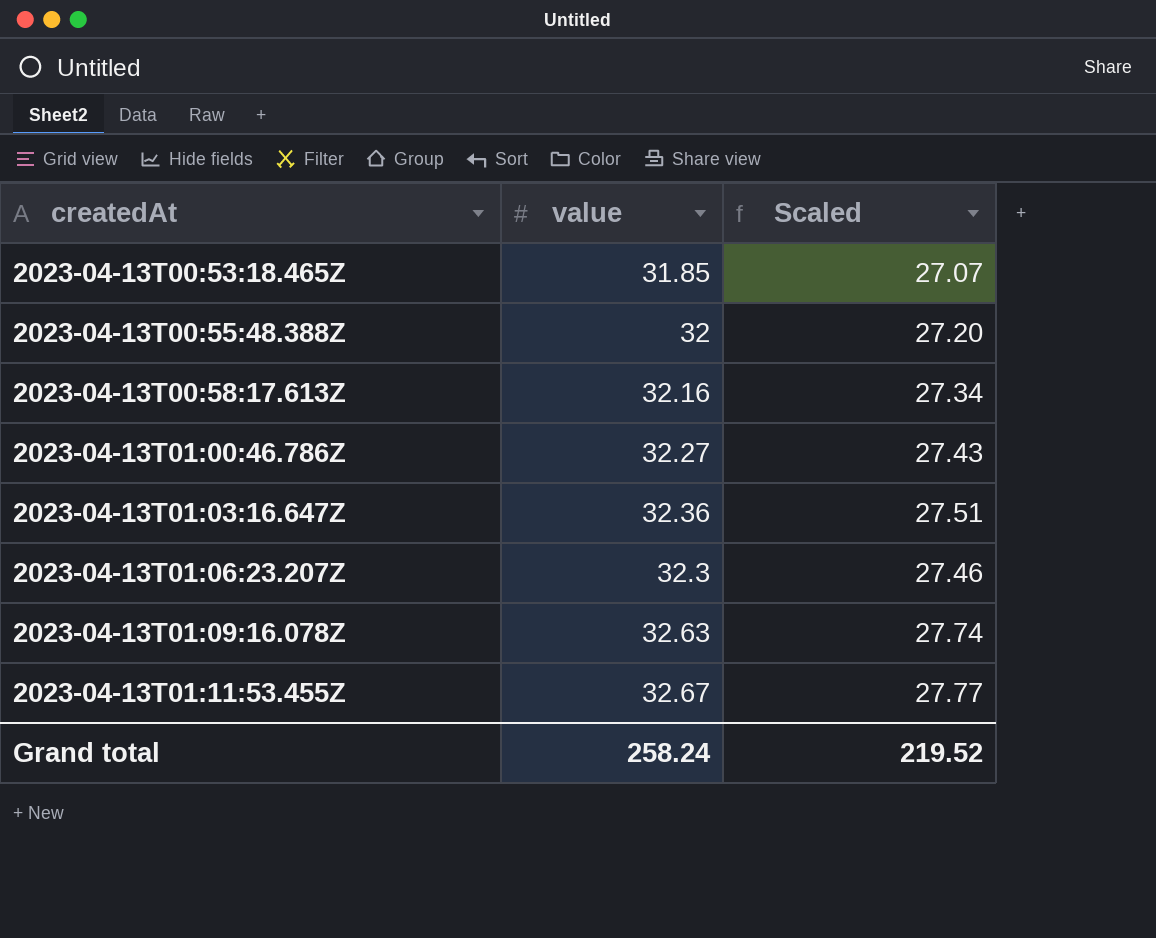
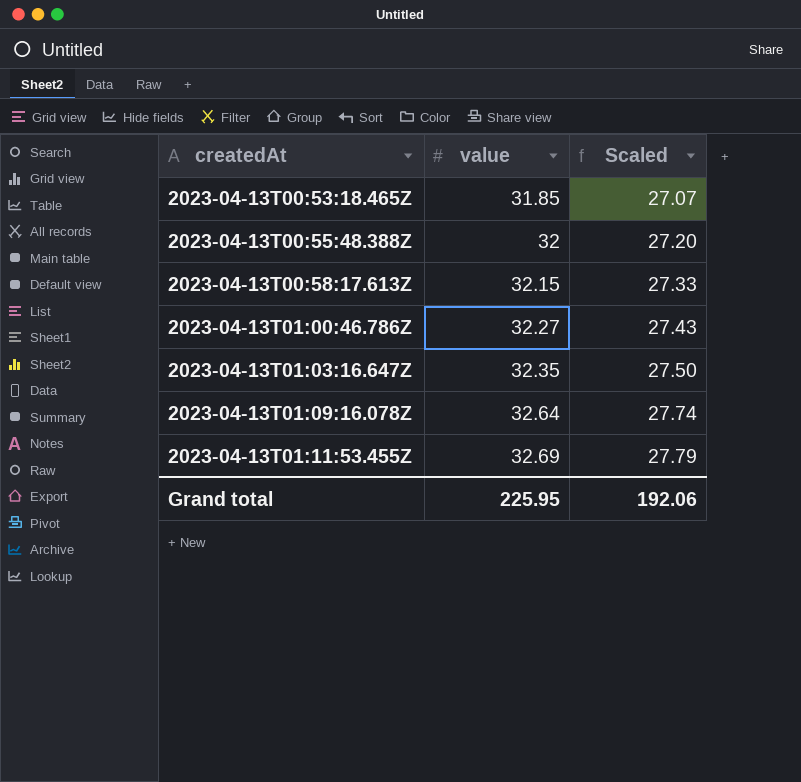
row 2023-04-13T01:06:23.207Z: 32.3 | 27.46 -> none
2023-04-13T00:58:17.613Z | value: 32.16 -> 32.15
2023-04-13T00:58:17.613Z | Scaled: 27.34 -> 27.33
2023-04-13T01:03:16.647Z | value: 32.36 -> 32.35
2023-04-13T01:03:16.647Z | Scaled: 27.51 -> 27.50
2023-04-13T01:09:16.078Z | value: 32.63 -> 32.64
2023-04-13T01:11:53.455Z | value: 32.67 -> 32.69
2023-04-13T01:11:53.455Z | Scaled: 27.77 -> 27.79
Grand total | value: 258.24 -> 225.95
Grand total | Scaled: 219.52 -> 192.06

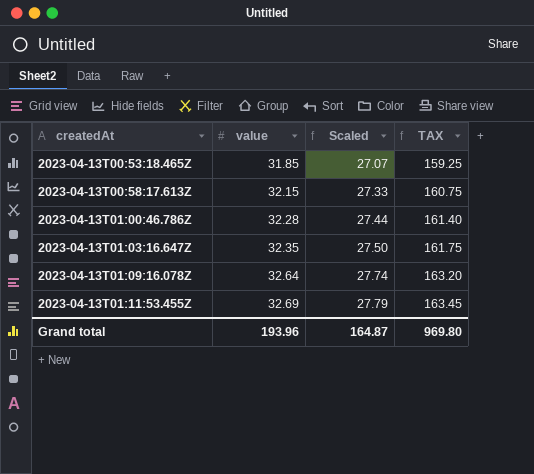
column TAX | formula: none -> [value] * 5
row 2023-04-13T00:55:48.388Z: 32 | 27.20 -> none
2023-04-13T01:00:46.786Z | value: 32.27 -> 32.28
2023-04-13T01:00:46.786Z | Scaled: 27.43 -> 27.44
Grand total | value: 225.95 -> 193.96
Grand total | Scaled: 192.06 -> 164.87

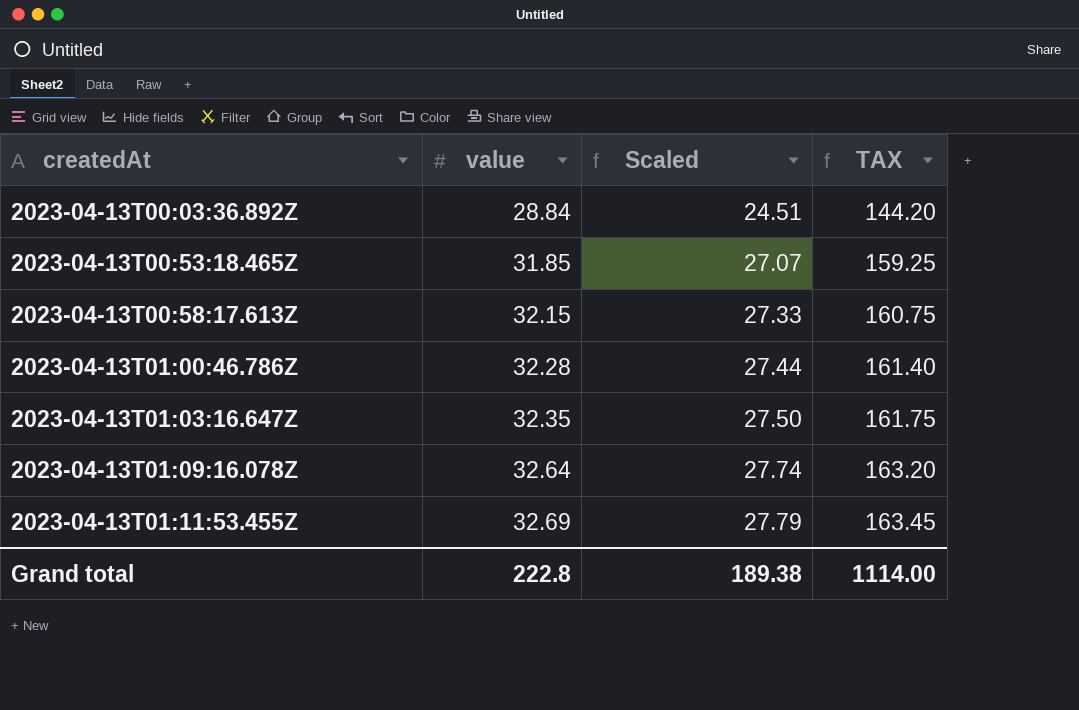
row 2023-04-13T00:03:36.892Z: none -> 28.84 | 24.51 | 144.20
Grand total | value: 193.96 -> 222.8
Grand total | Scaled: 164.87 -> 189.38
Grand total | TAX: 969.80 -> 1114.00

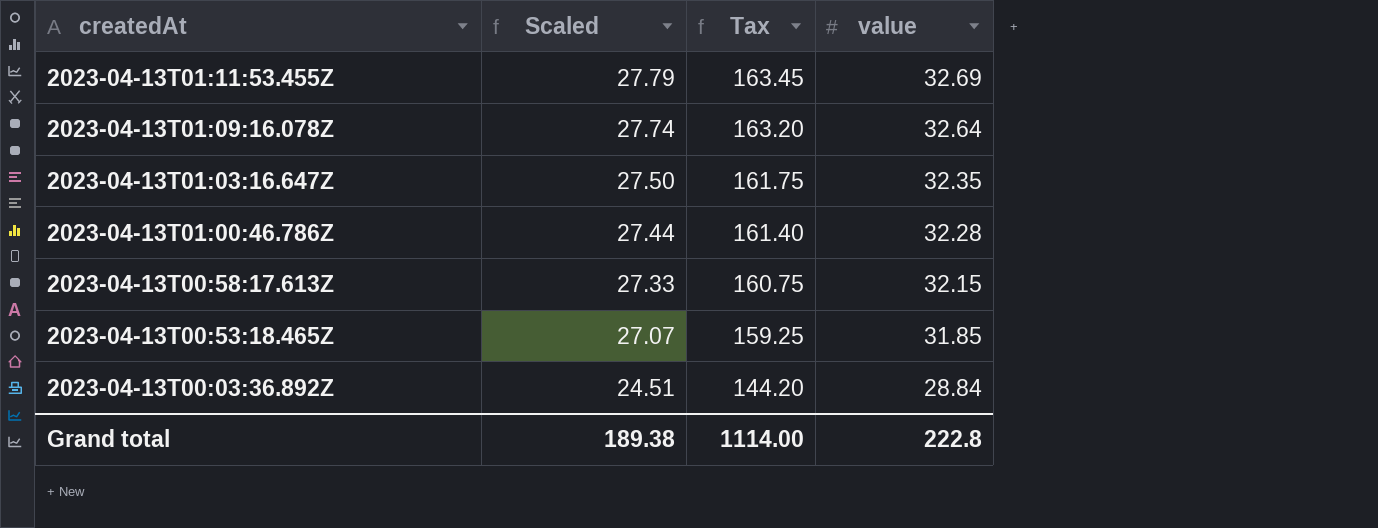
row order: createdAt ascending -> createdAt descending
column name: TAX -> Tax
column value | position: 2 -> 4

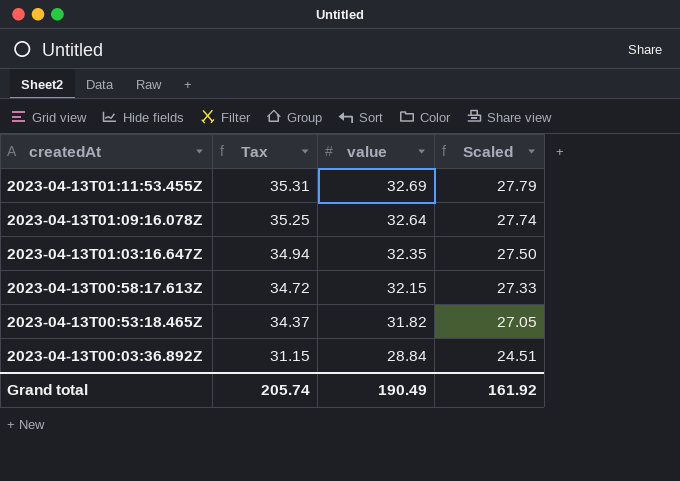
column Tax | formula: [value] * 5 -> [value] * 1.08
column Scaled | position: 2 -> 4
row 2023-04-13T01:00:46.786Z: 27.44 | 161.40 | 32.28 -> none
2023-04-13T00:53:18.465Z | value: 31.85 -> 31.82
2023-04-13T00:53:18.465Z | Scaled: 27.07 -> 27.05
Grand total | Tax: 1114.00 -> 205.74
Grand total | value: 222.8 -> 190.49
Grand total | Scaled: 189.38 -> 161.92

